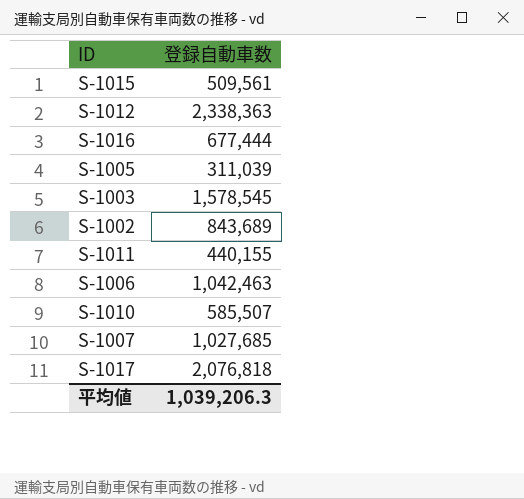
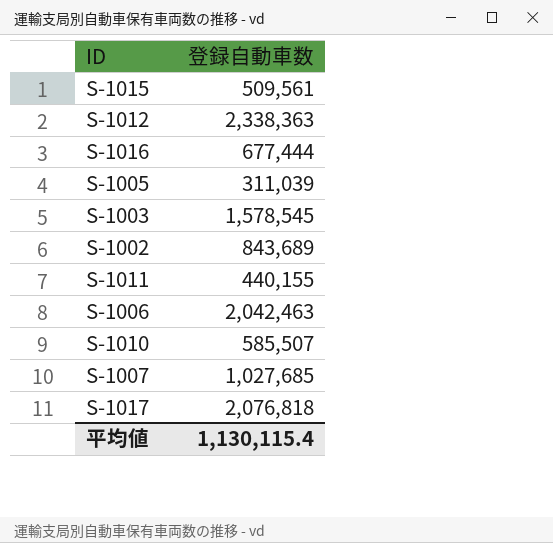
S-1006 | 登録自動車数: 1,042,463 -> 2,042,463
平均値 | 登録自動車数: 1,039,206.3 -> 1,130,115.4

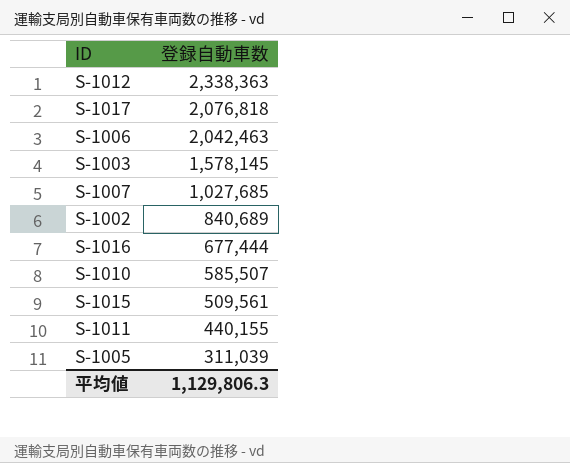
row order: none -> 登録自動車数 descending
S-1003 | 登録自動車数: 1,578,545 -> 1,578,145
S-1002 | 登録自動車数: 843,689 -> 840,689
平均値 | 登録自動車数: 1,130,115.4 -> 1,129,806.3

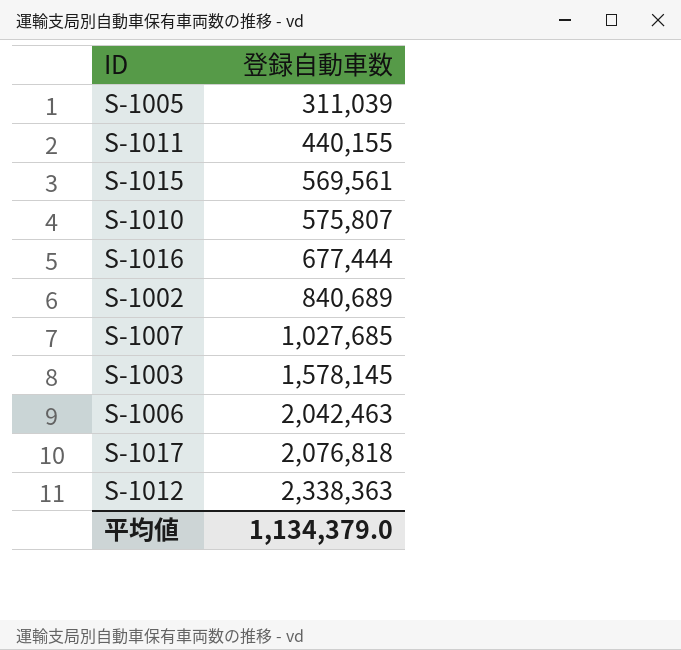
row order: 登録自動車数 descending -> 登録自動車数 ascending
S-1015 | 登録自動車数: 509,561 -> 569,561
S-1010 | 登録自動車数: 585,507 -> 575,807
平均値 | 登録自動車数: 1,129,806.3 -> 1,134,379.0

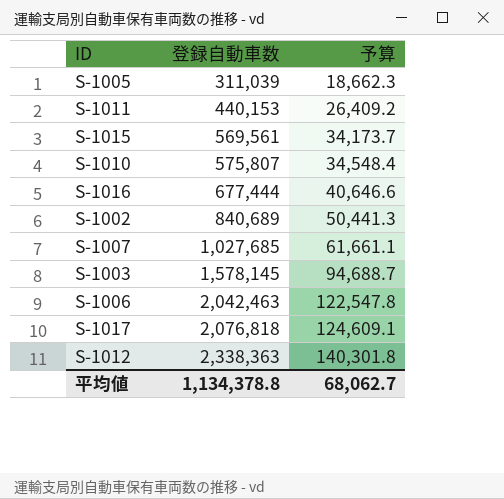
column 予算 | formula: none -> [登録自動車数] * 0.06
S-1011 | 登録自動車数: 440,155 -> 440,153
平均値 | 登録自動車数: 1,134,379.0 -> 1,134,378.8

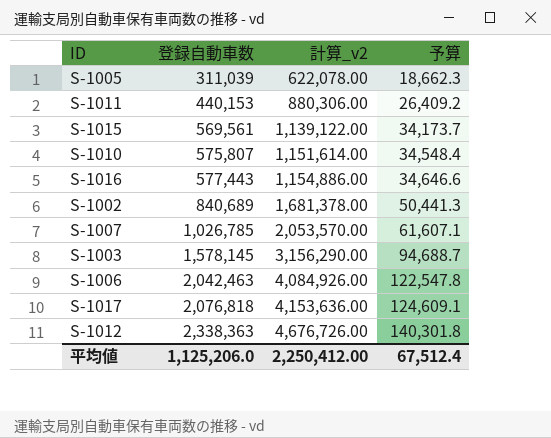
column 計算_v2 | formula: none -> [登録自動車数] * 2
S-1016 | 登録自動車数: 677,444 -> 577,443
S-1016 | 予算: 40,646.6 -> 34,646.6
S-1007 | 登録自動車数: 1,027,685 -> 1,026,785
S-1007 | 予算: 61,661.1 -> 61,607.1
平均値 | 登録自動車数: 1,134,378.8 -> 1,125,206.0
平均値 | 予算: 68,062.7 -> 67,512.4

